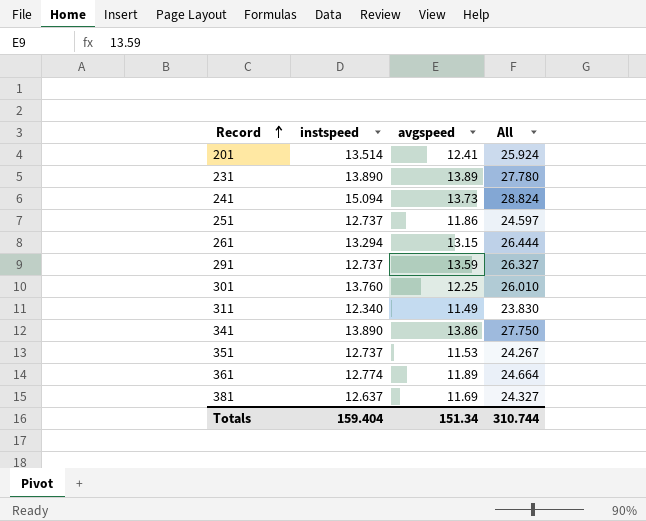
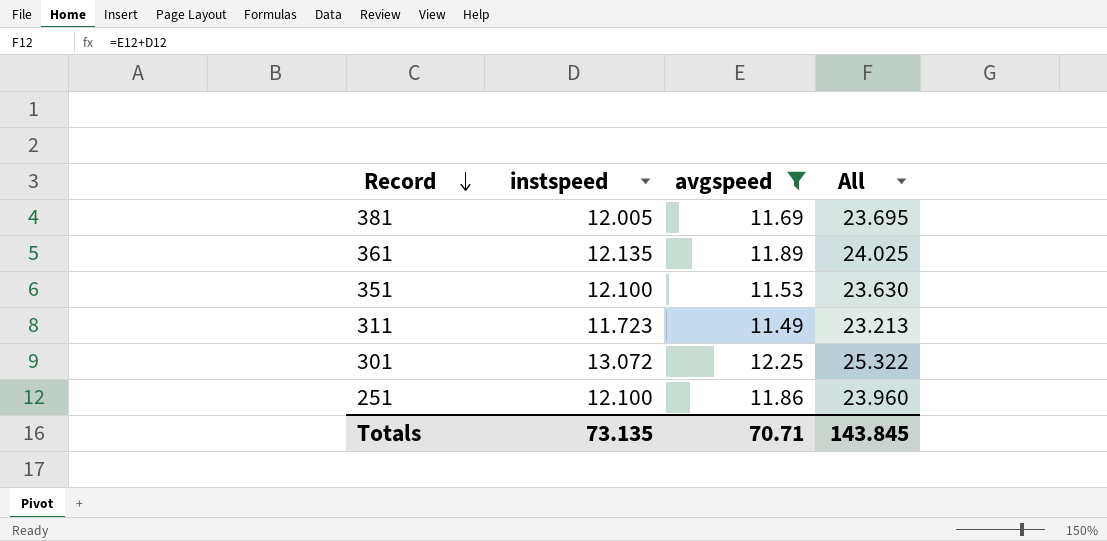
filter: none -> avgspeed <= 12.25
row order: Record ascending -> Record descending
381 | instspeed: 12.637 -> 12.005
381 | All: 24.327 -> 23.695
361 | instspeed: 12.774 -> 12.135
361 | All: 24.664 -> 24.025
351 | instspeed: 12.737 -> 12.100
351 | All: 24.267 -> 23.630
311 | instspeed: 12.340 -> 11.723
311 | All: 23.830 -> 23.213
301 | instspeed: 13.760 -> 13.072
301 | All: 26.010 -> 25.322
251 | instspeed: 12.737 -> 12.100
251 | All: 24.597 -> 23.960
Totals | instspeed: 159.404 -> 73.135
Totals | avgspeed: 151.34 -> 70.71
Totals | All: 310.744 -> 143.845

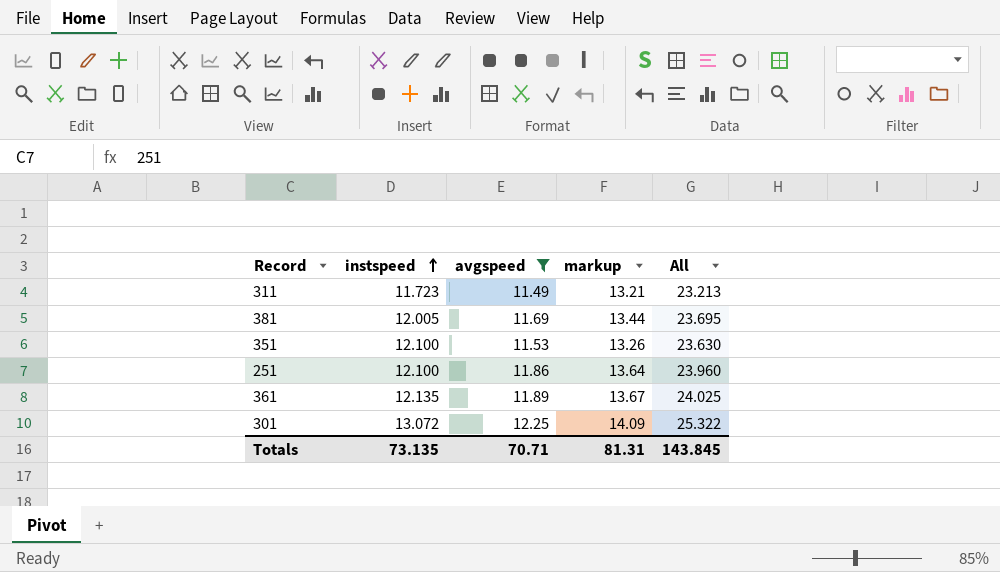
row order: Record descending -> instspeed ascending
column markup | formula: none -> [avgspeed] * 1.15

